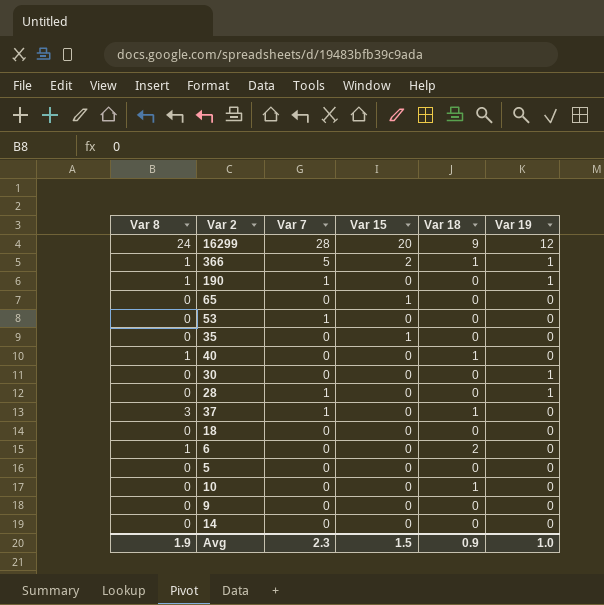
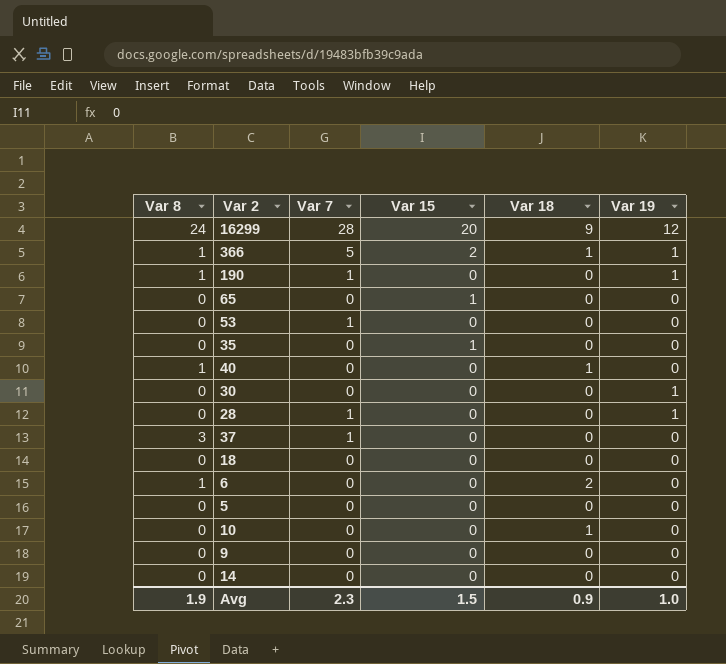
37 | Var 18: 1 -> 0

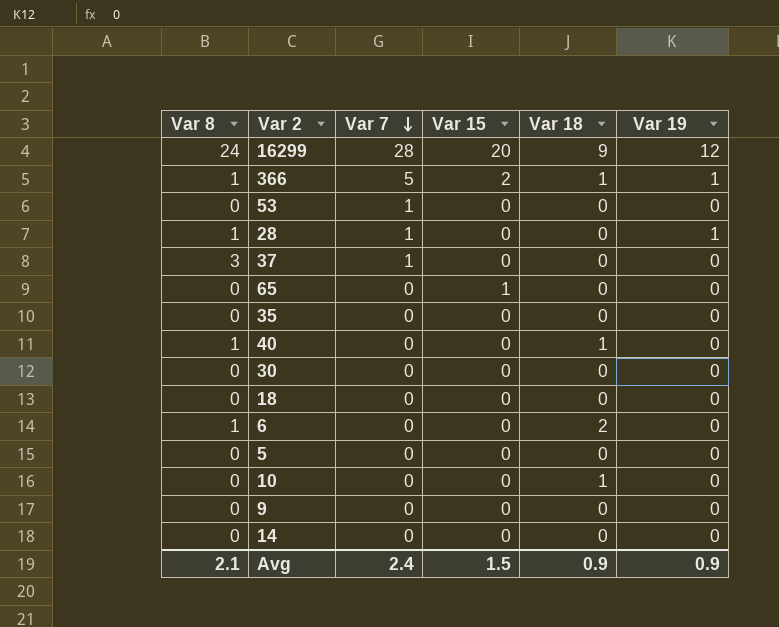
row order: none -> Var 7 descending
row 190: 1 | 1 | 0 | 0 | 1 -> none
28 | Var 8: 0 -> 1
35 | Var 15: 1 -> 0
30 | Var 19: 1 -> 0
Avg | Var 8: 1.9 -> 2.1
Avg | Var 7: 2.3 -> 2.4
Avg | Var 19: 1.0 -> 0.9

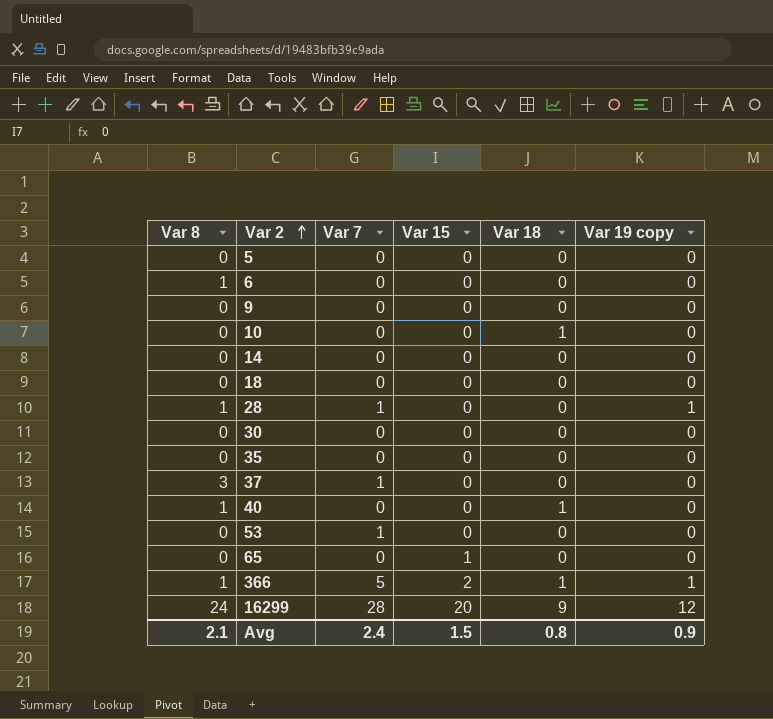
row order: Var 7 descending -> Var 2 ascending
column name: Var 19 -> Var 19 copy
6 | Var 18: 2 -> 0
Avg | Var 18: 0.9 -> 0.8

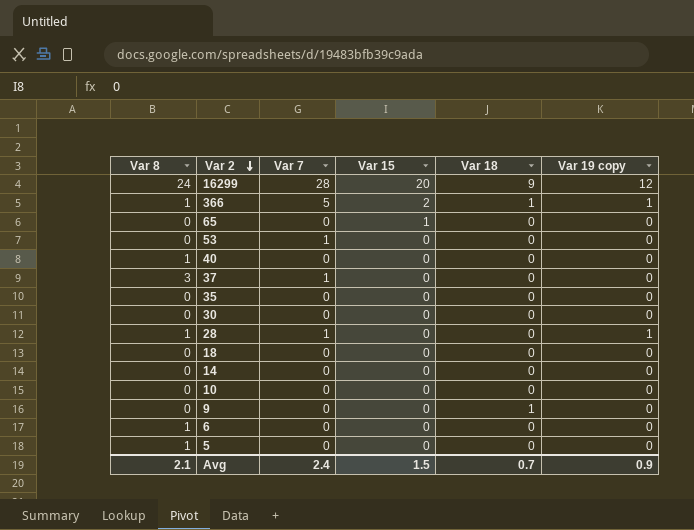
row order: Var 2 ascending -> Var 2 descending
40 | Var 18: 1 -> 0
10 | Var 18: 1 -> 0
9 | Var 18: 0 -> 1
5 | Var 8: 0 -> 1
Avg | Var 18: 0.8 -> 0.7

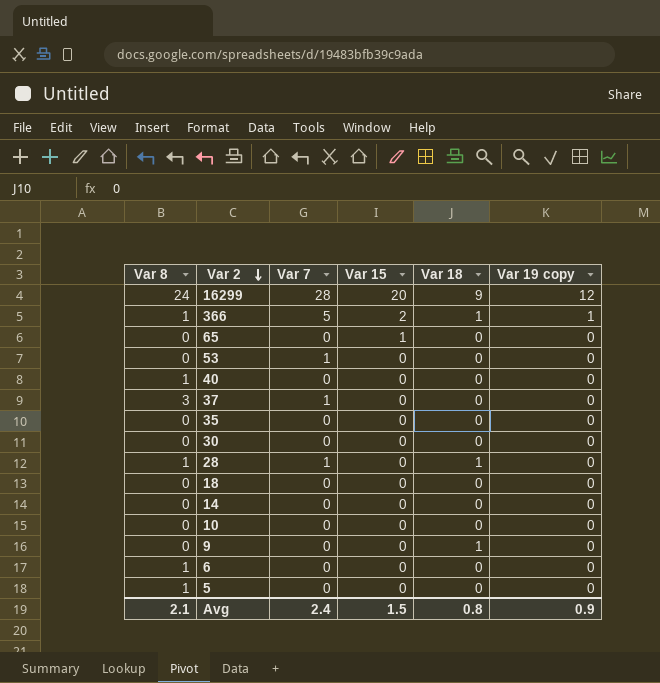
28 | Var 18: 0 -> 1
28 | Var 19 copy: 1 -> 0
Avg | Var 18: 0.7 -> 0.8

